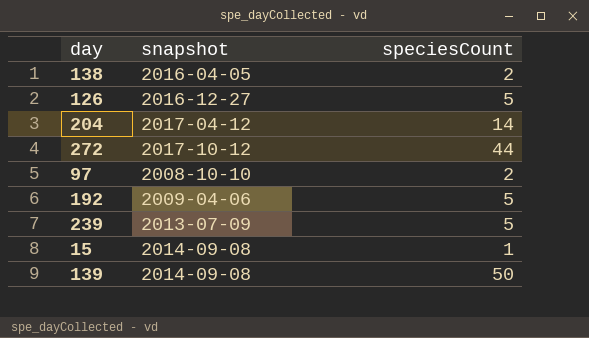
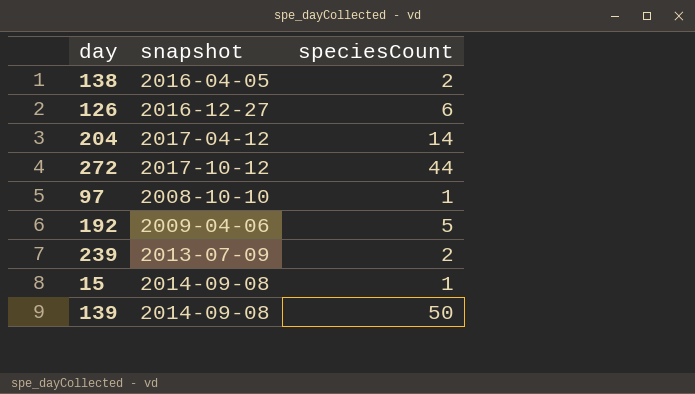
126 | speciesCount: 5 -> 6
97 | speciesCount: 2 -> 1
239 | speciesCount: 5 -> 2

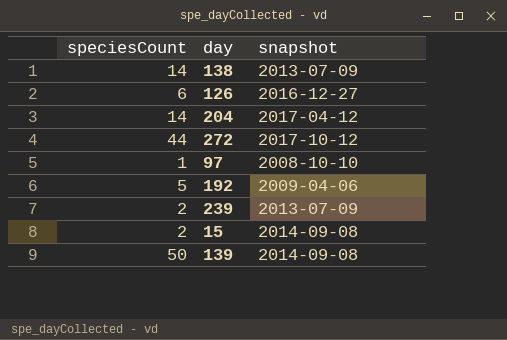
column speciesCount | position: 3 -> 1
138 | speciesCount: 2 -> 14
138 | snapshot: 2016-04-05 -> 2013-07-09
15 | speciesCount: 1 -> 2

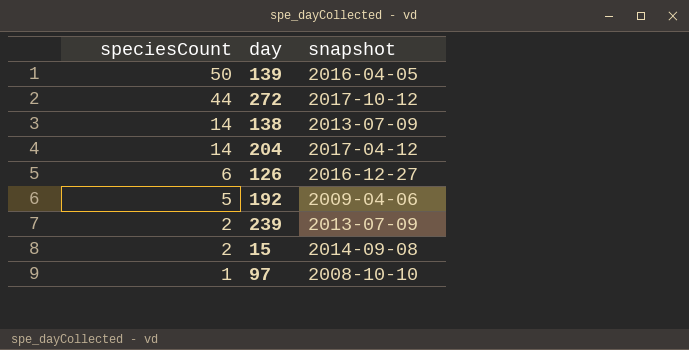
row order: none -> speciesCount descending
139 | snapshot: 2014-09-08 -> 2016-04-05

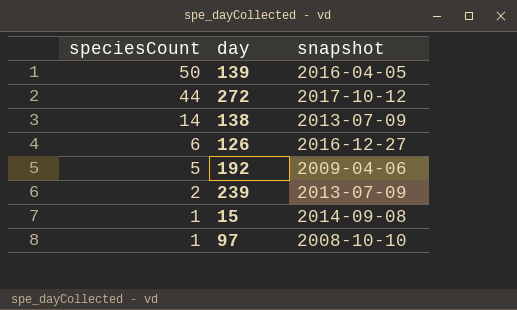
row 204: 14 | 2017-04-12 -> none
15 | speciesCount: 2 -> 1

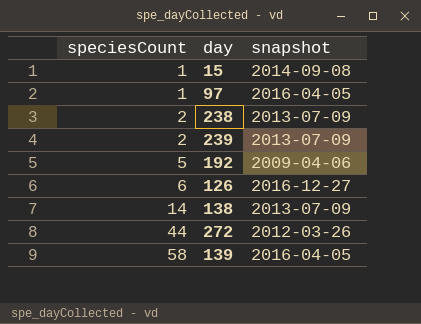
row order: speciesCount descending -> speciesCount ascending
97 | snapshot: 2008-10-10 -> 2016-04-05
row 238: none -> 2 | 2013-07-09
272 | snapshot: 2017-10-12 -> 2012-03-26
139 | speciesCount: 50 -> 58

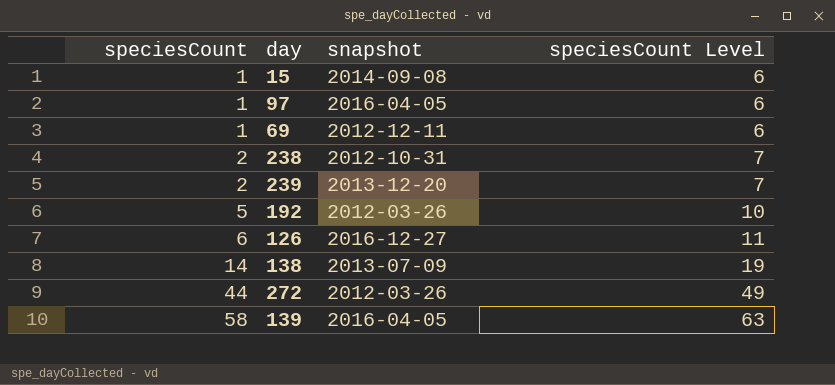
column speciesCount Level | formula: none -> [speciesCount] + 5
row 69: none -> 1 | 2012-12-11 | 6
238 | snapshot: 2013-07-09 -> 2012-10-31
239 | snapshot: 2013-07-09 -> 2013-12-20
192 | snapshot: 2009-04-06 -> 2012-03-26

